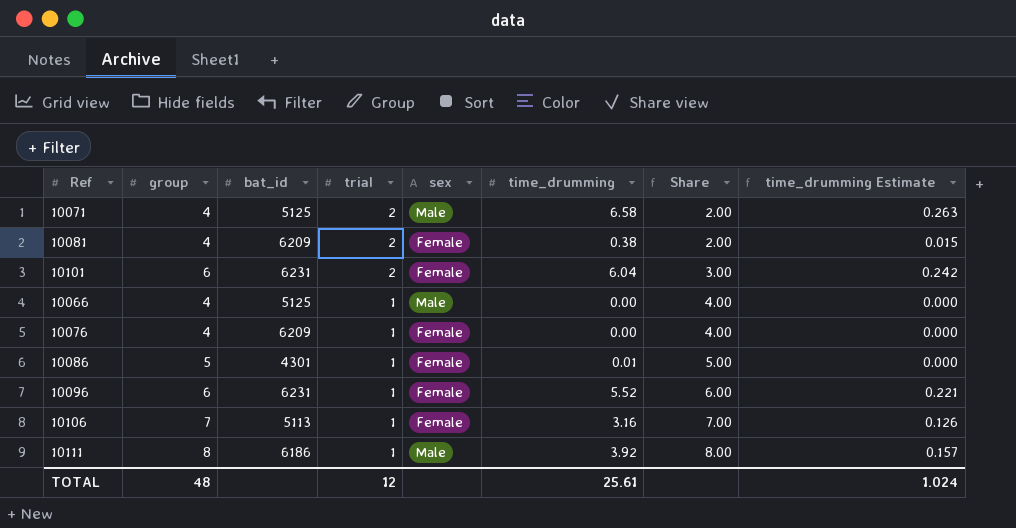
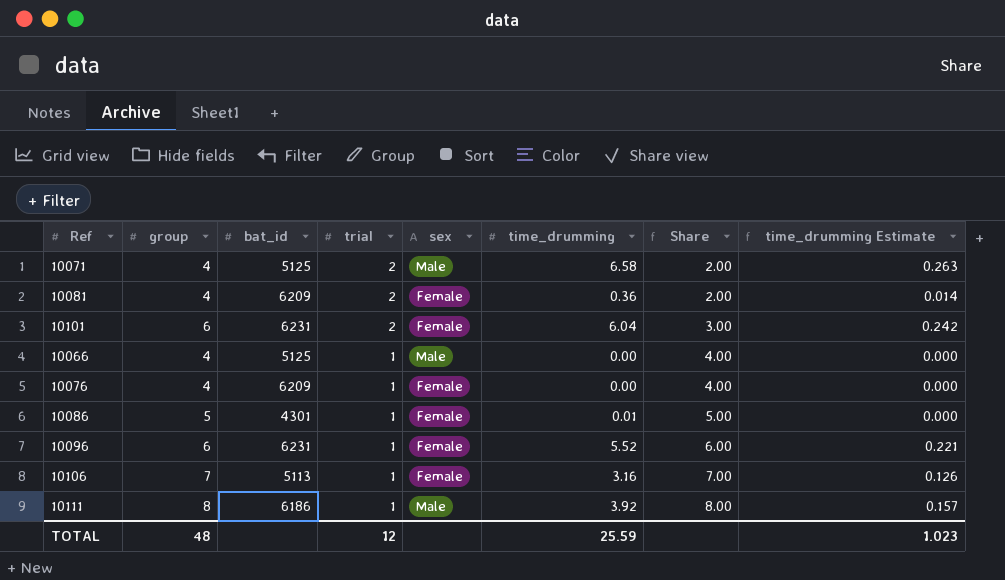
10081 | time_drumming: 0.38 -> 0.36
10081 | time_drumming Estimate: 0.015 -> 0.014
TOTAL | time_drumming: 25.61 -> 25.59
TOTAL | time_drumming Estimate: 1.024 -> 1.023

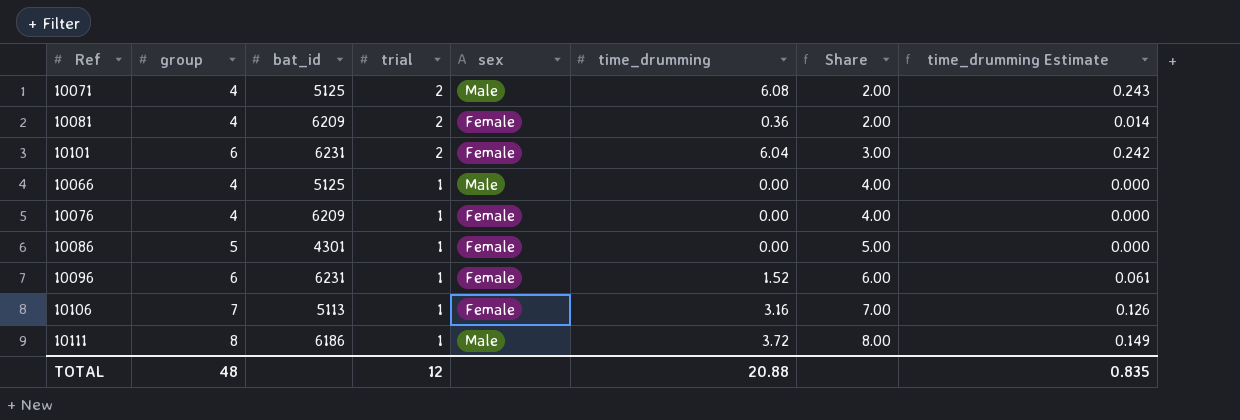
10071 | time_drumming: 6.58 -> 6.08
10071 | time_drumming Estimate: 0.263 -> 0.243
10086 | time_drumming: 0.01 -> 0.00
10096 | time_drumming: 5.52 -> 1.52
10096 | time_drumming Estimate: 0.221 -> 0.061
10111 | time_drumming: 3.92 -> 3.72
10111 | time_drumming Estimate: 0.157 -> 0.149
TOTAL | time_drumming: 25.59 -> 20.88
TOTAL | time_drumming Estimate: 1.023 -> 0.835

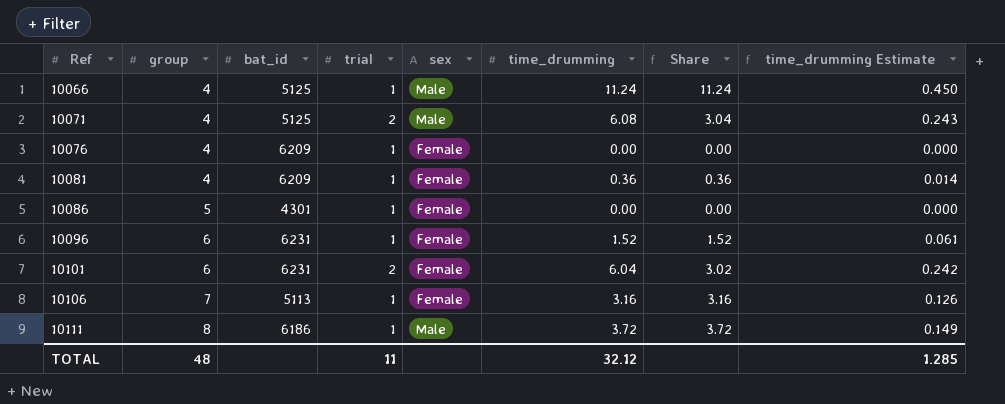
row order: trial descending -> Ref ascending
column Share | formula: [group] / [trial] -> [time_drumming] / [trial]
10066 | time_drumming: 0.00 -> 11.24
10066 | time_drumming Estimate: 0.000 -> 0.450
10081 | trial: 2 -> 1
TOTAL | trial: 12 -> 11
TOTAL | time_drumming: 20.88 -> 32.12
TOTAL | time_drumming Estimate: 0.835 -> 1.285

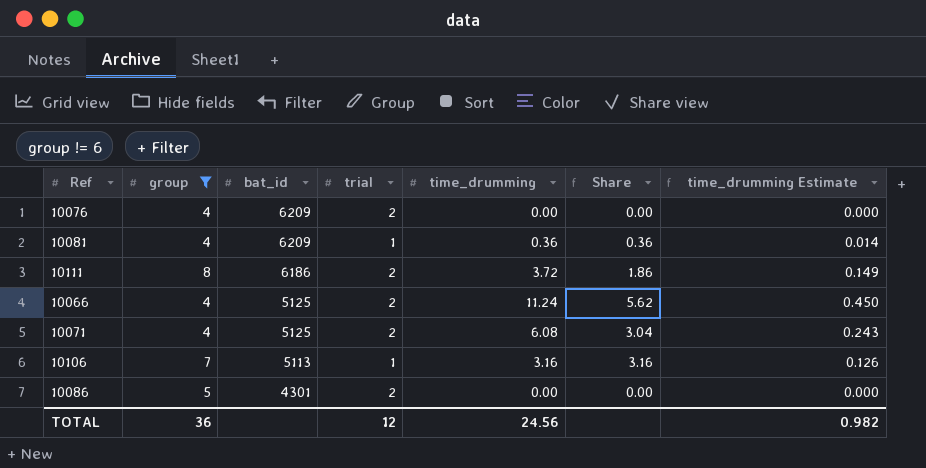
filter: none -> group != 6
row order: Ref ascending -> bat_id descending
column sex | position: 5 -> none
10076 | trial: 1 -> 2
10111 | trial: 1 -> 2
10111 | Share: 3.72 -> 1.86
10066 | trial: 1 -> 2
10066 | Share: 11.24 -> 5.62
10086 | trial: 1 -> 2
TOTAL | group: 48 -> 36
TOTAL | trial: 11 -> 12
TOTAL | time_drumming: 32.12 -> 24.56
TOTAL | time_drumming Estimate: 1.285 -> 0.982

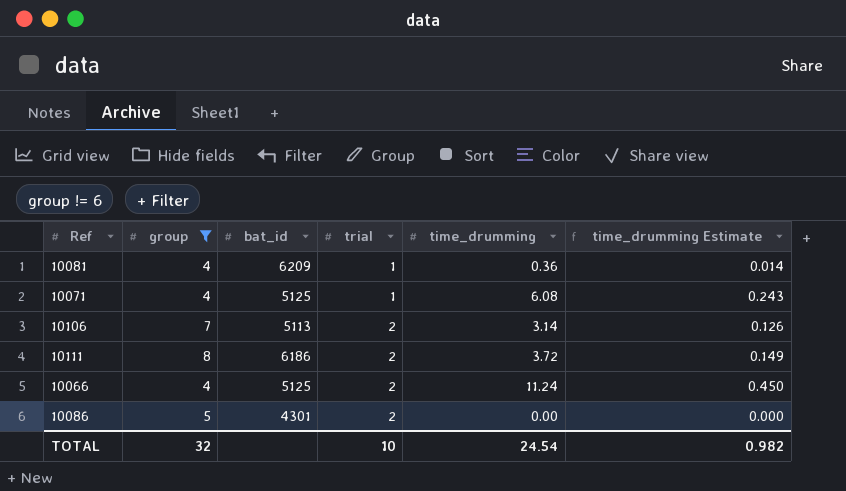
row order: bat_id descending -> trial ascending
column Share | formula: [time_drumming] / [trial] -> none
row 10076: 4 | 6209 | 2 | 0.00 | 0.00 | 0.000 -> none
10071 | trial: 2 -> 1
10106 | trial: 1 -> 2
10106 | time_drumming: 3.16 -> 3.14
TOTAL | group: 36 -> 32
TOTAL | trial: 12 -> 10
TOTAL | time_drumming: 24.56 -> 24.54

